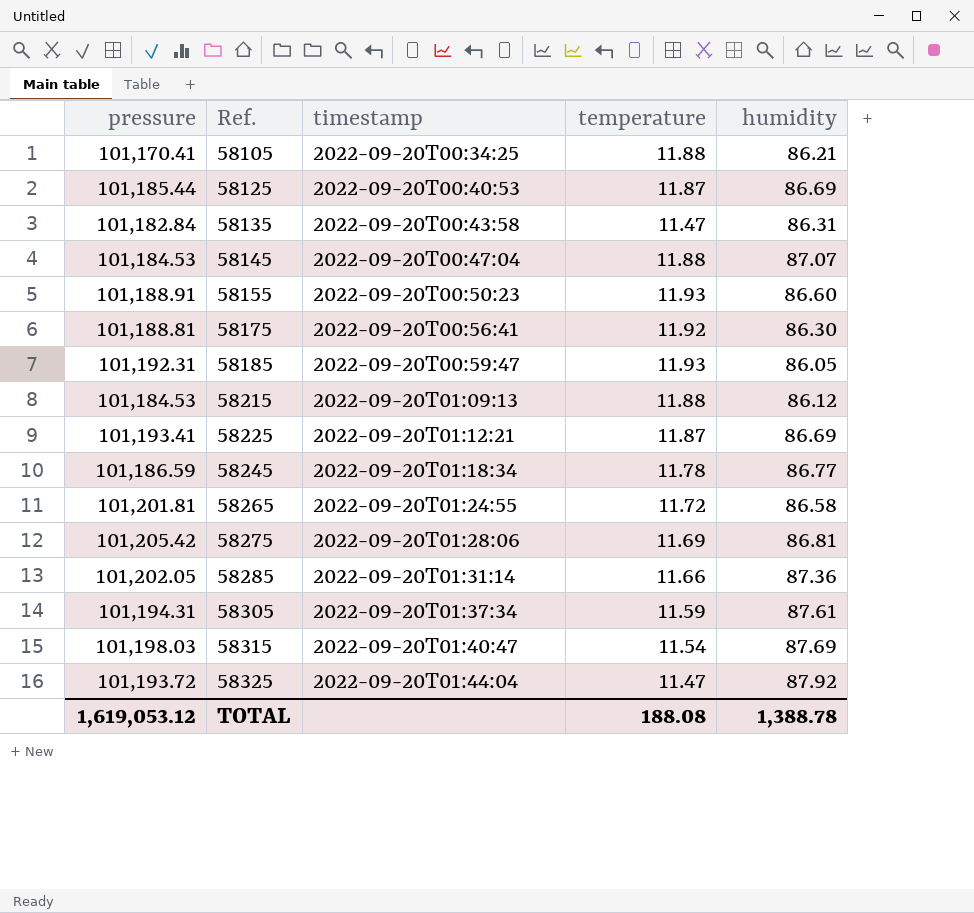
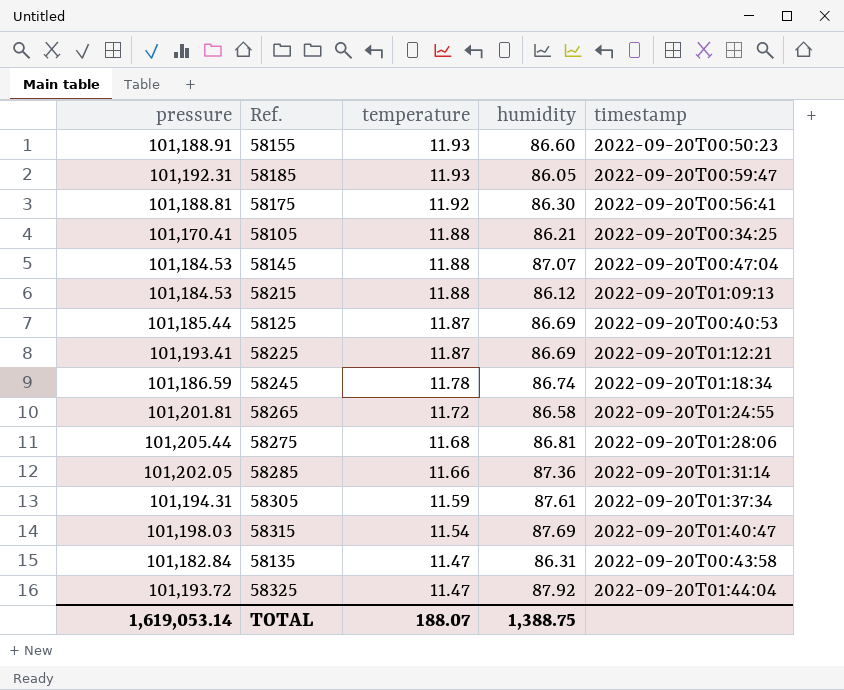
row order: Ref. ascending -> temperature descending
column timestamp | position: 3 -> 5
58245 | humidity: 86.77 -> 86.74
58275 | pressure: 101,205.42 -> 101,205.44
58275 | temperature: 11.69 -> 11.68
TOTAL | pressure: 1,619,053.12 -> 1,619,053.14
TOTAL | temperature: 188.08 -> 188.07
TOTAL | humidity: 1,388.78 -> 1,388.75

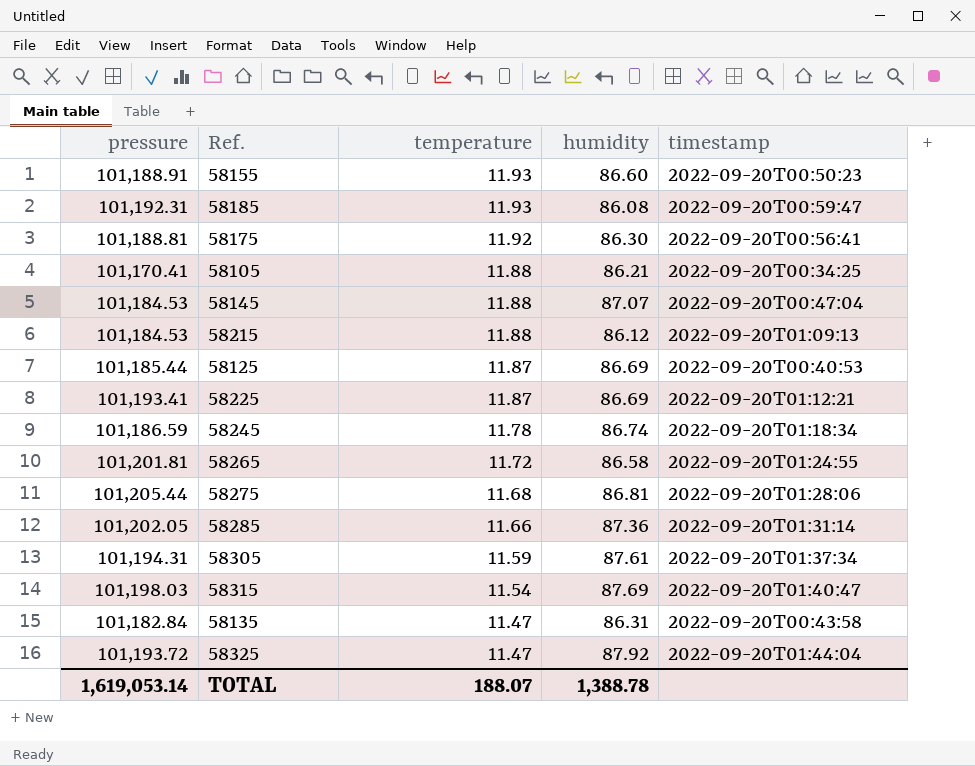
58185 | humidity: 86.05 -> 86.08
TOTAL | humidity: 1,388.75 -> 1,388.78

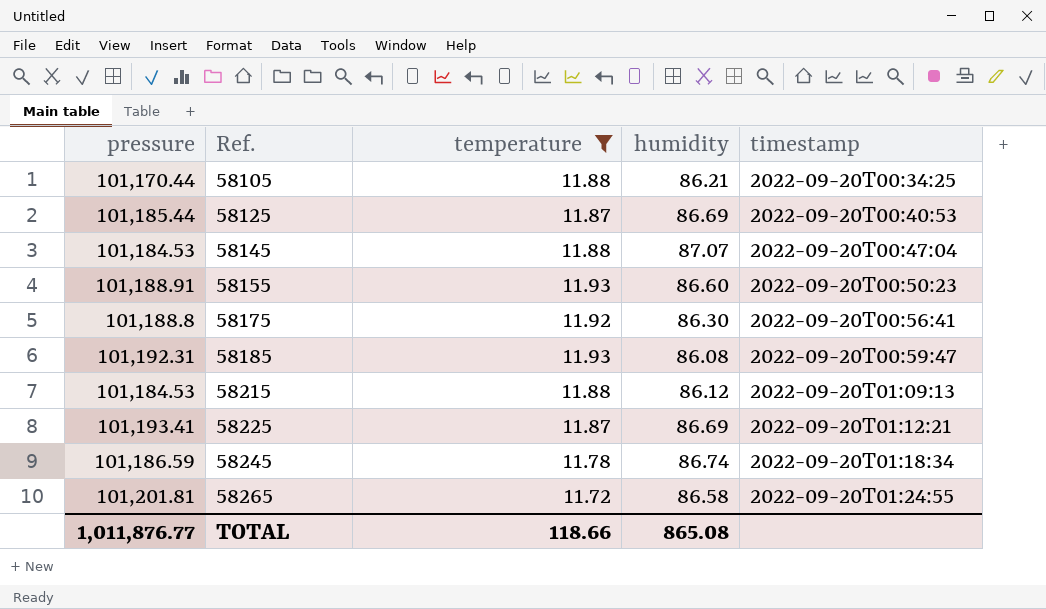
filter: none -> temperature >= 11.72
row order: temperature descending -> Ref. ascending
58105 | pressure: 101,170.41 -> 101,170.44
58175 | pressure: 101,188.81 -> 101,188.8
TOTAL | pressure: 1,619,053.14 -> 1,011,876.77
TOTAL | temperature: 188.07 -> 118.66
TOTAL | humidity: 1,388.78 -> 865.08

